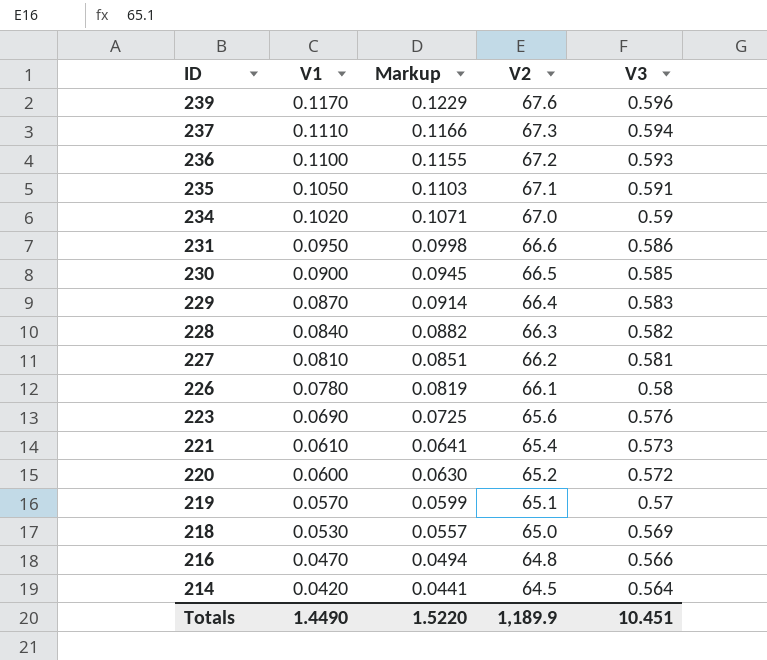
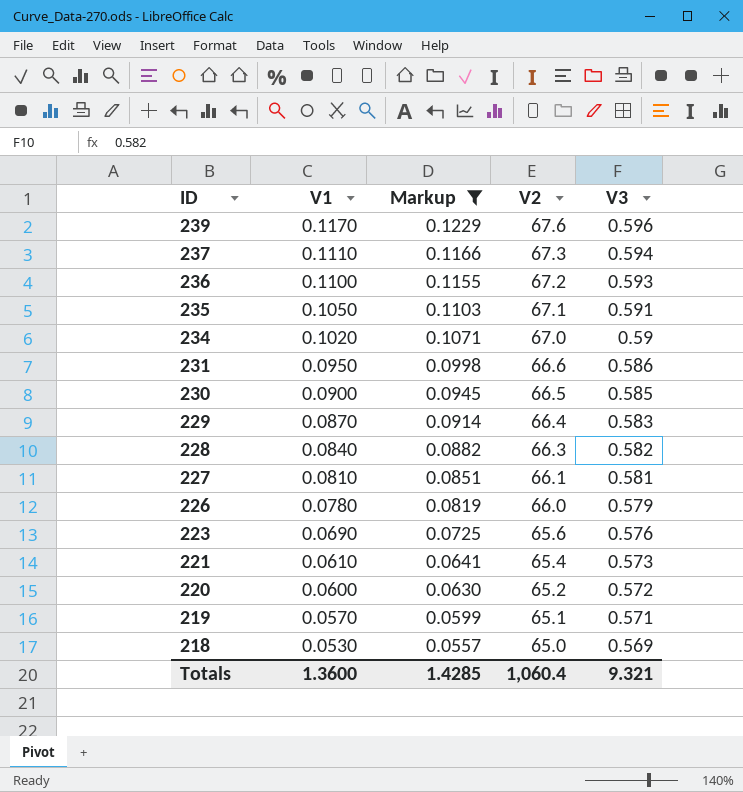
filter: none -> Markup >= 0.0557
227 | V2: 66.2 -> 66.1
226 | V2: 66.1 -> 66.0
226 | V3: 0.58 -> 0.579
219 | V3: 0.57 -> 0.571
Totals | V1: 1.4490 -> 1.3600
Totals | Markup: 1.5220 -> 1.4285
Totals | V2: 1,189.9 -> 1,060.4
Totals | V3: 10.451 -> 9.321

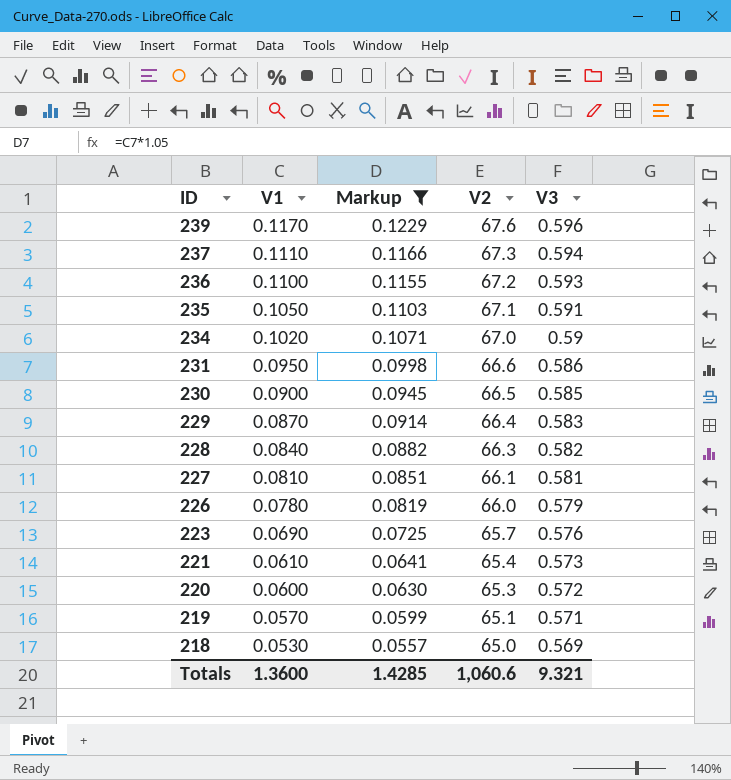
223 | V2: 65.6 -> 65.7
220 | V2: 65.2 -> 65.3
Totals | V2: 1,060.4 -> 1,060.6

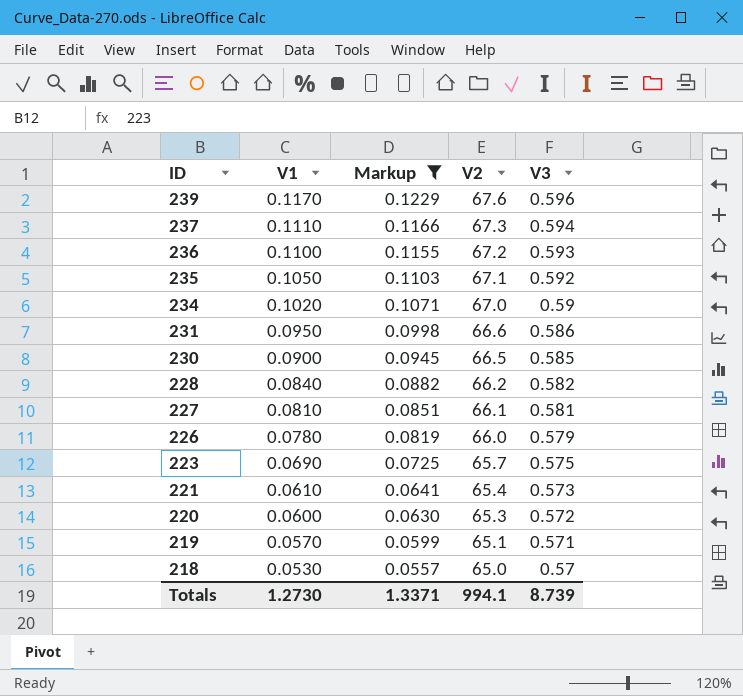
row 229: 0.0870 | 0.0914 | 66.4 | 0.583 -> none
235 | V3: 0.591 -> 0.592
228 | V2: 66.3 -> 66.2
223 | V3: 0.576 -> 0.575
218 | V3: 0.569 -> 0.57
Totals | V1: 1.3600 -> 1.2730
Totals | Markup: 1.4285 -> 1.3371
Totals | V2: 1,060.6 -> 994.1
Totals | V3: 9.321 -> 8.739

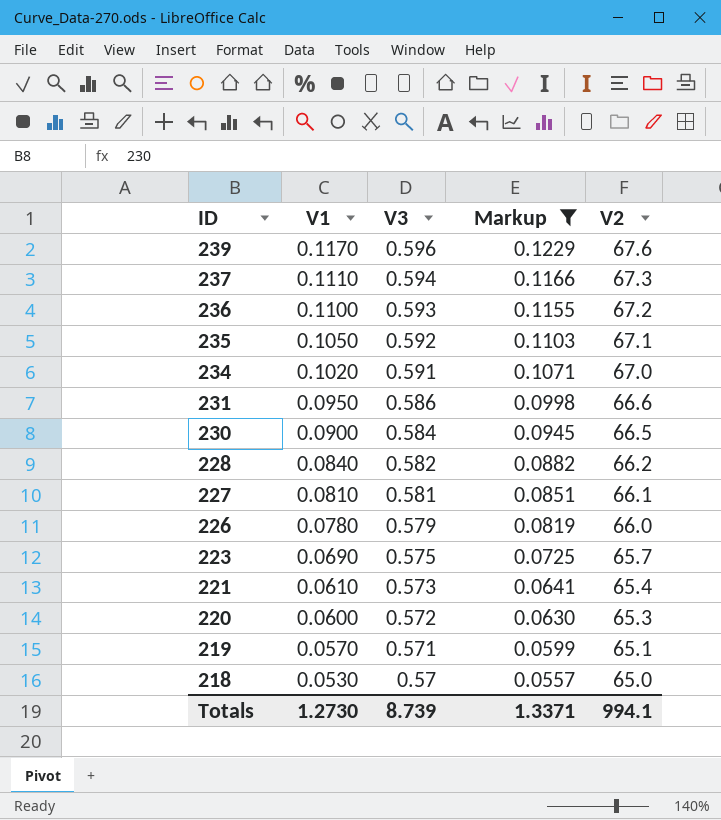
column V3 | position: 5 -> 3
234 | V3: 0.59 -> 0.591
230 | V3: 0.585 -> 0.584

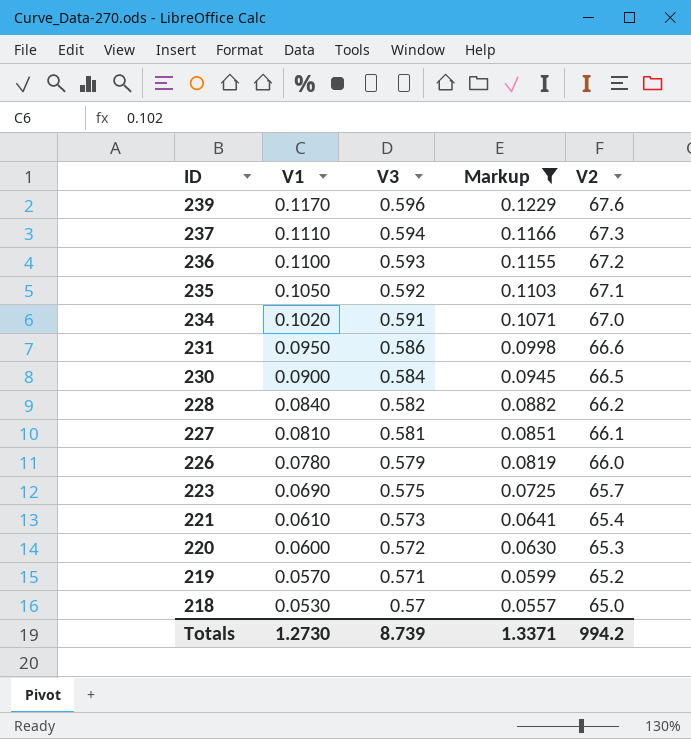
219 | V2: 65.1 -> 65.2
Totals | V2: 994.1 -> 994.2

